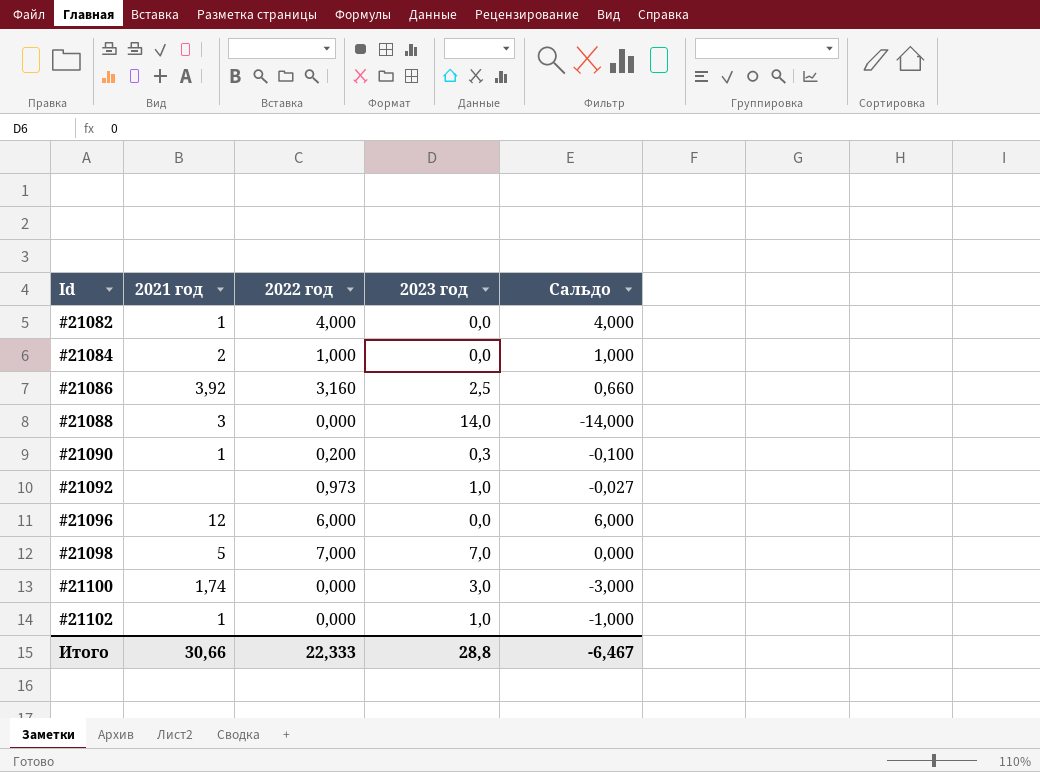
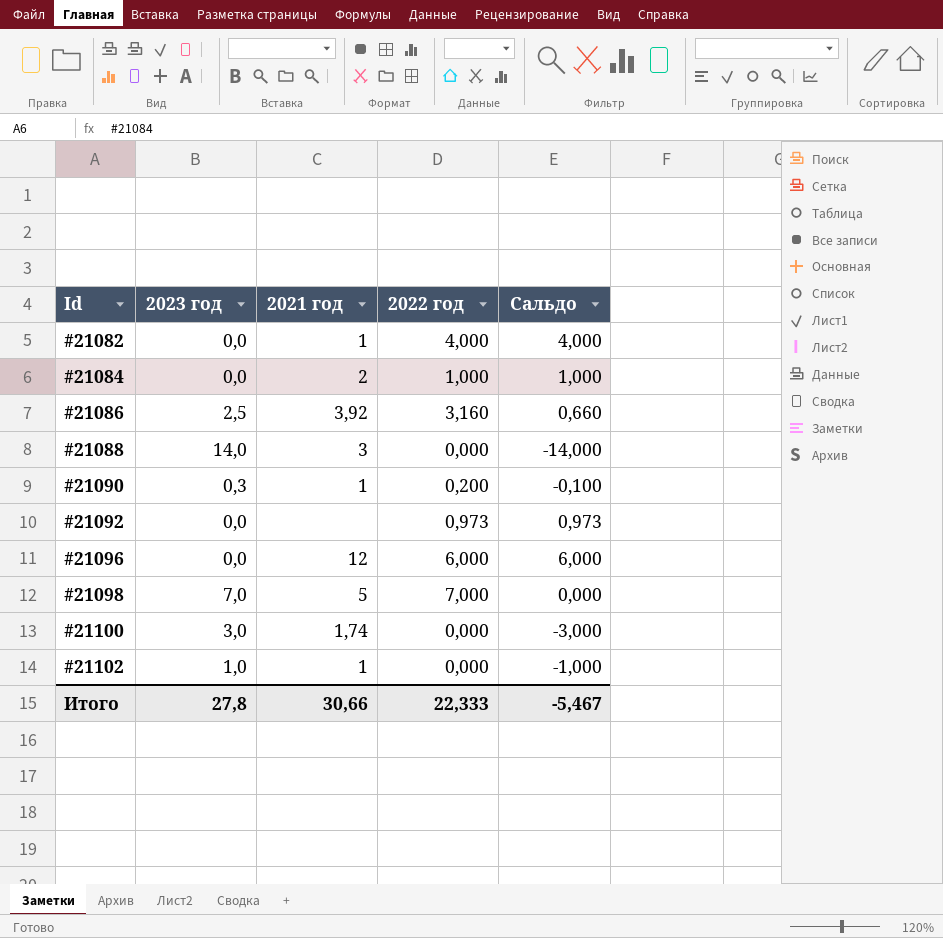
column 2023 год | position: 4 -> 2
#21092 | 2023 год: 1,0 -> 0,0
#21092 | Сальдо: -0,027 -> 0,973
Итого | 2023 год: 28,8 -> 27,8
Итого | Сальдо: -6,467 -> -5,467

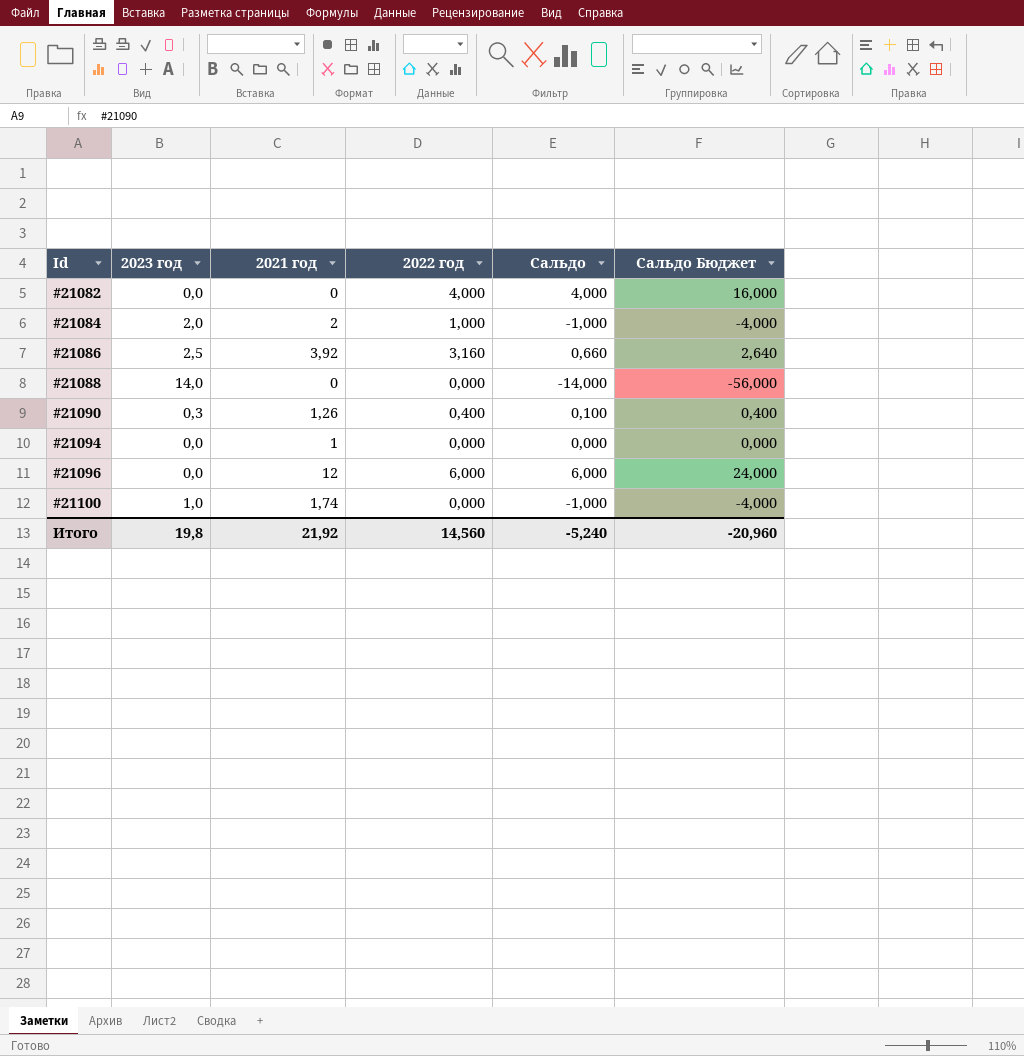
column Сальдо Бюджет | formula: none -> [Сальдо] * 4
row #21092: 0,0 | none | 0,973 | 0,973 -> none
row #21098: 7,0 | 5 | 7,000 | 0,000 -> none
row #21102: 1,0 | 1 | 0,000 | -1,000 -> none
#21082 | 2021 год: 1 -> 0
#21084 | 2023 год: 0,0 -> 2,0
#21084 | Сальдо: 1,000 -> -1,000
#21088 | 2021 год: 3 -> 0
#21090 | 2021 год: 1 -> 1,26
#21090 | 2022 год: 0,200 -> 0,400
#21090 | Сальдо: -0,100 -> 0,100
row #21094: none -> 0,0 | 1 | 0,000 | 0,000 | 0,000
#21100 | 2023 год: 3,0 -> 1,0
#21100 | Сальдо: -3,000 -> -1,000
Итого | 2023 год: 27,8 -> 19,8
Итого | 2021 год: 30,66 -> 21,92
Итого | 2022 год: 22,333 -> 14,560
Итого | Сальдо: -5,467 -> -5,240

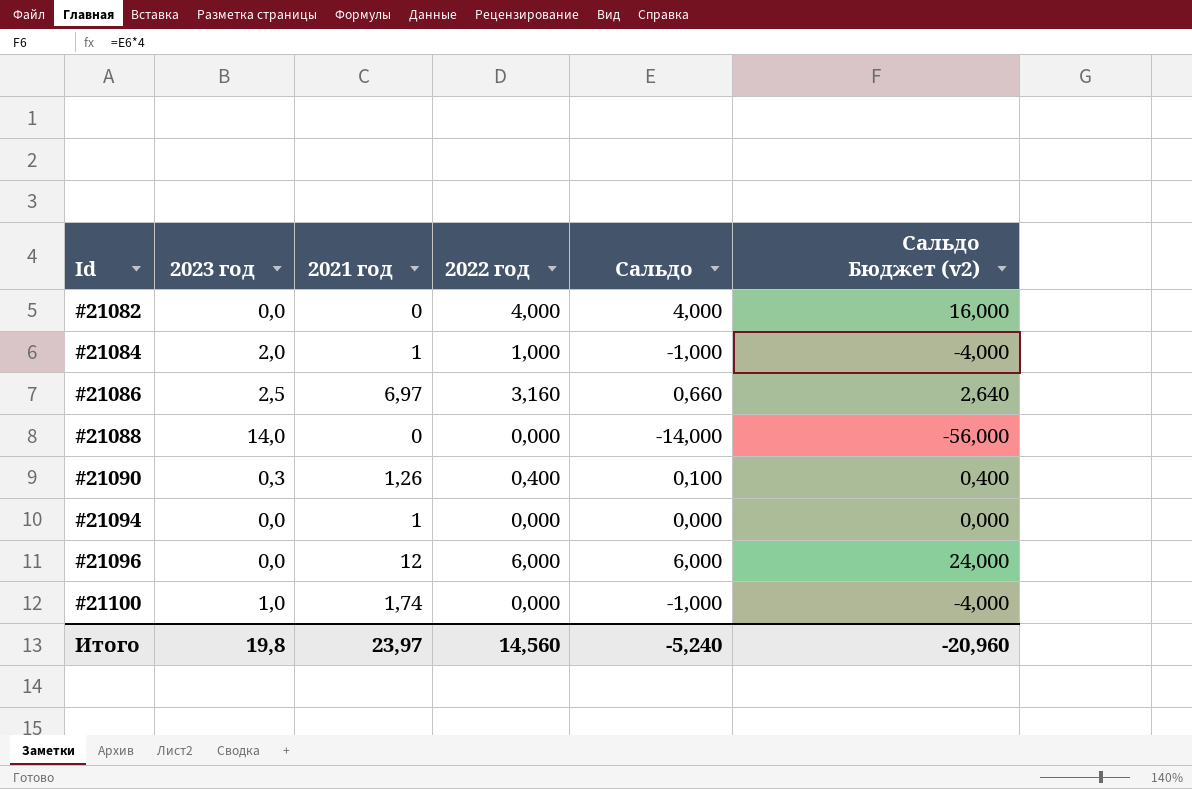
column name: Сальдо Бюджет -> Сальдо Бюджет (v2)
#21084 | 2021 год: 2 -> 1
#21086 | 2021 год: 3,92 -> 6,97
Итого | 2021 год: 21,92 -> 23,97

